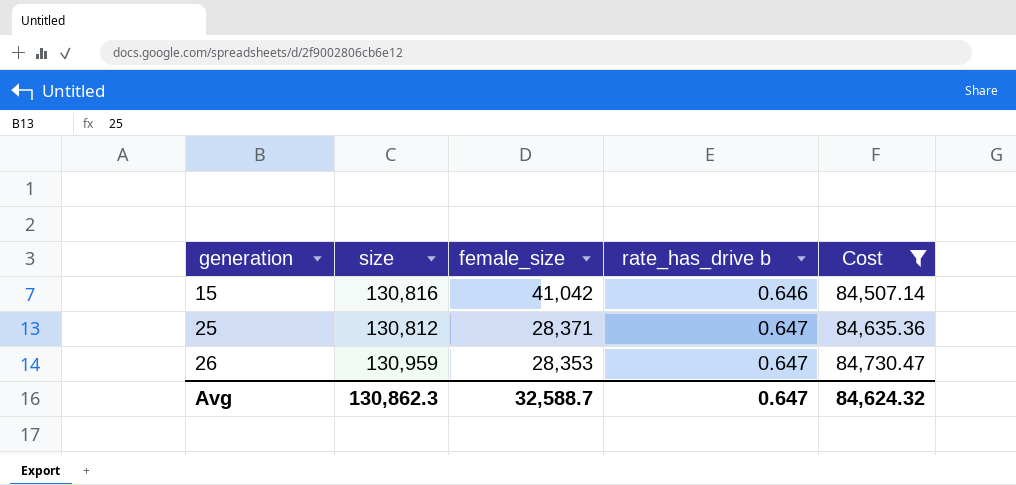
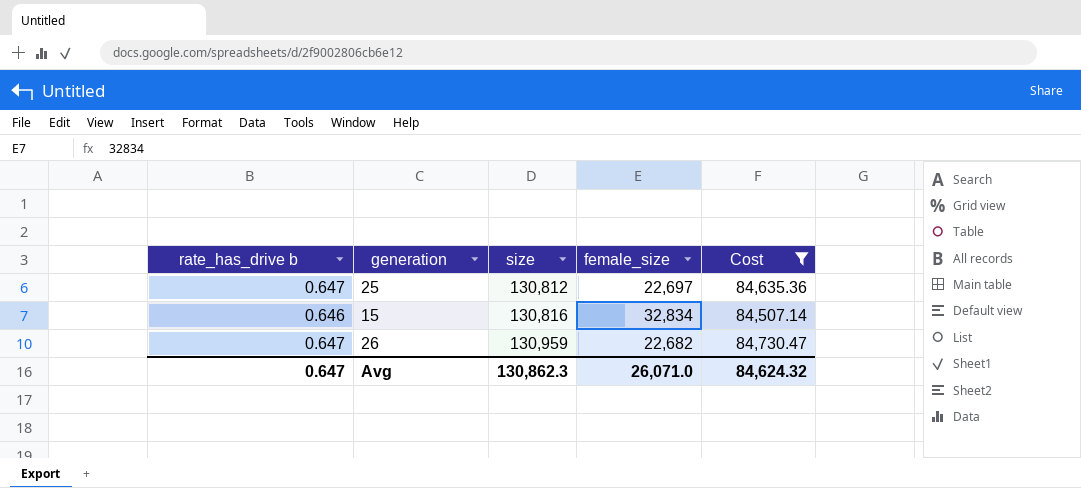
row order: generation ascending -> size ascending
column rate_has_drive b | position: 4 -> 1
25 | female_size: 28,371 -> 22,697
15 | female_size: 41,042 -> 32,834
26 | female_size: 28,353 -> 22,682
Avg | female_size: 32,588.7 -> 26,071.0

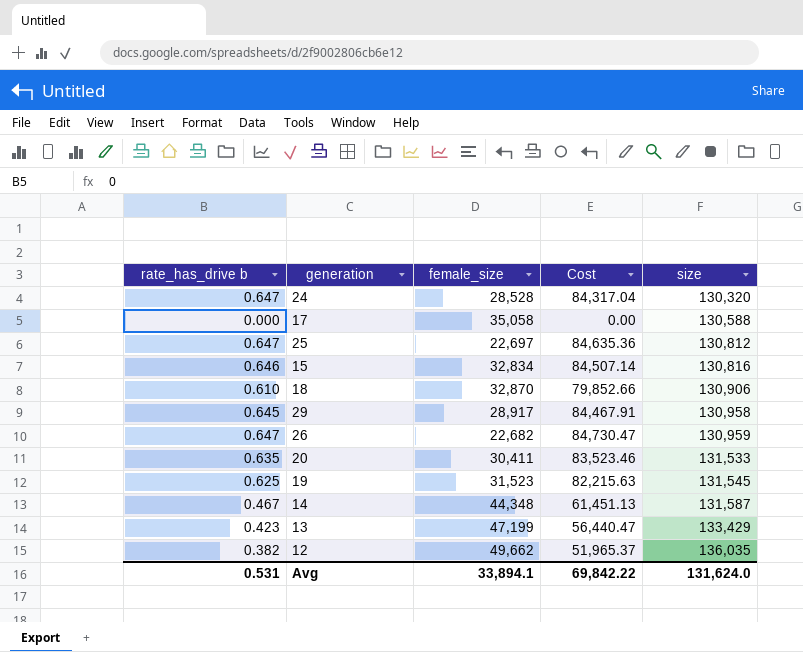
filter: Cost >= 84,507.14 -> none
column size | position: 3 -> 5
Avg | rate_has_drive b: 0.647 -> 0.531
Avg | female_size: 26,071.0 -> 33,894.1
Avg | Cost: 84,624.32 -> 69,842.22
Avg | size: 130,862.3 -> 131,624.0

